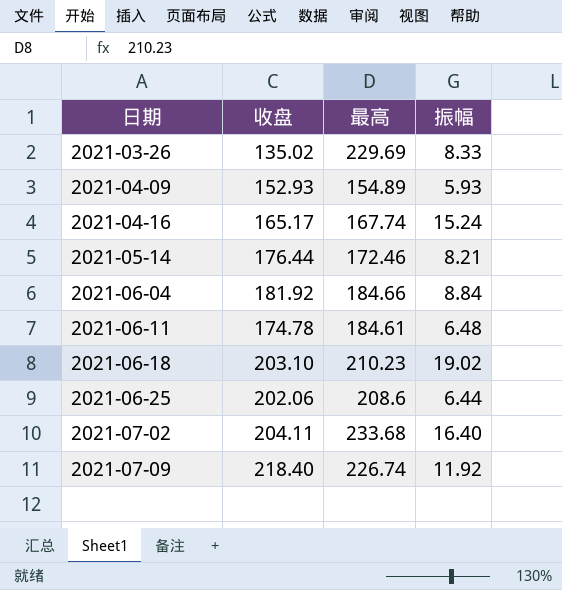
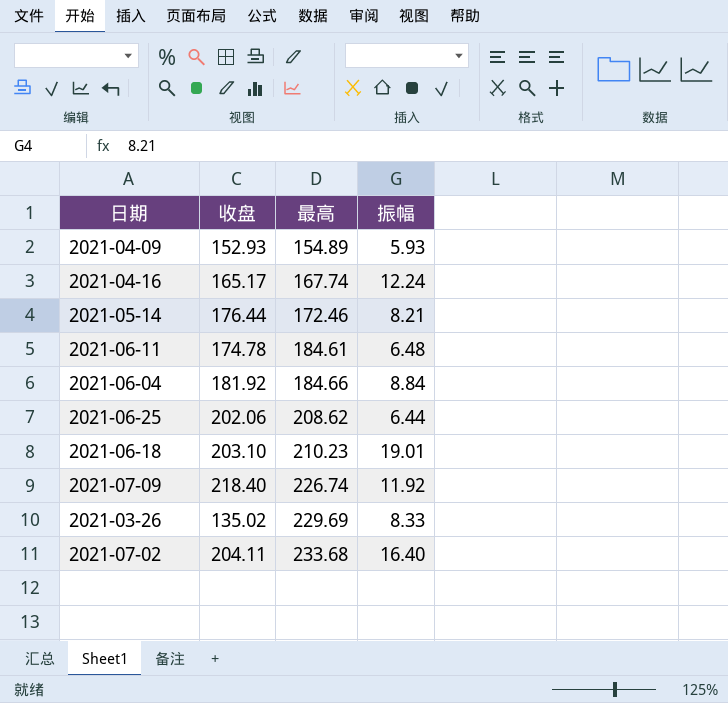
row order: 日期 ascending -> 最高 ascending
2021-04-16 | 振幅: 15.24 -> 12.24
2021-06-25 | 最高: 208.6 -> 208.62
2021-06-18 | 振幅: 19.02 -> 19.01

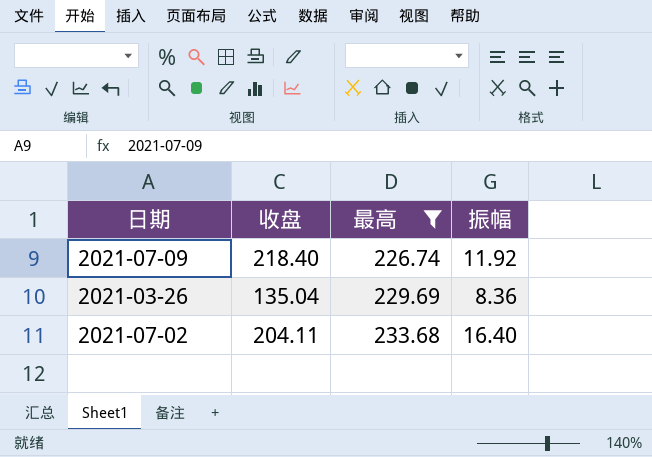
filter: none -> 最高 >= 226.74
2021-03-26 | 收盘: 135.02 -> 135.04
2021-03-26 | 振幅: 8.33 -> 8.36

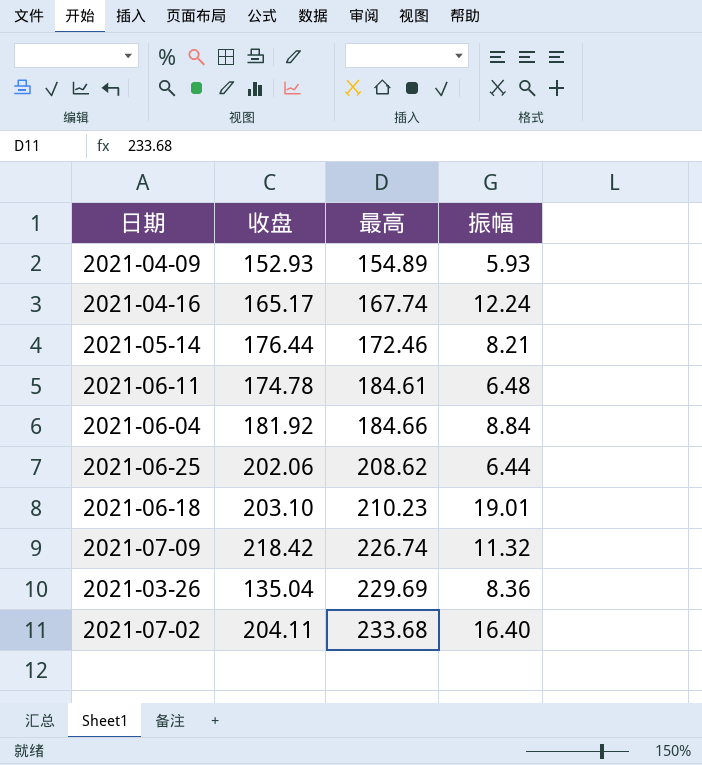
filter: 最高 >= 226.74 -> none
2021-07-09 | 收盘: 218.40 -> 218.42
2021-07-09 | 振幅: 11.92 -> 11.32

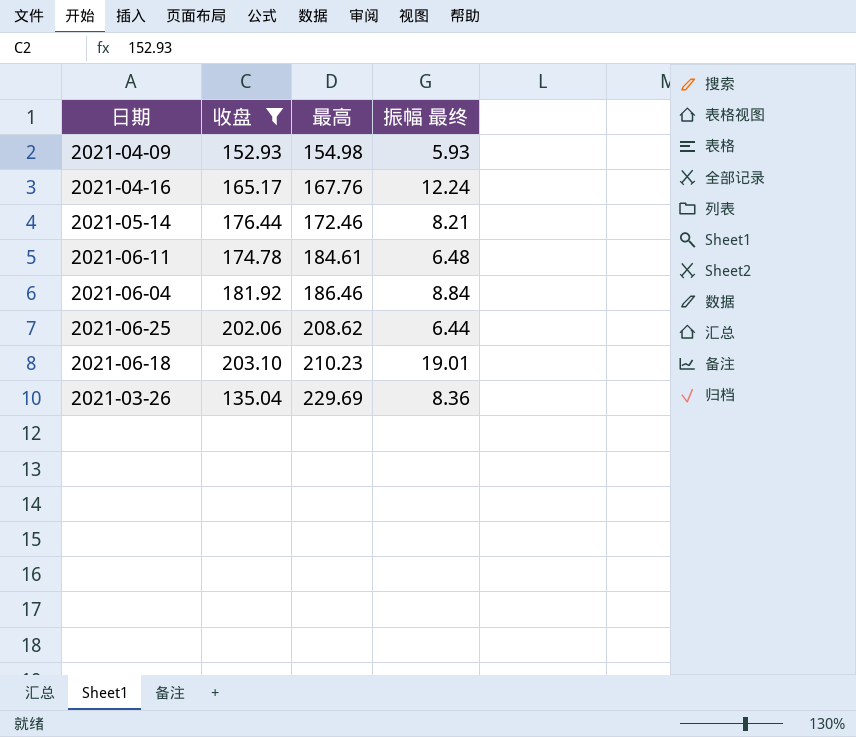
filter: none -> 收盘 <= 203.10
column name: 振幅 -> 振幅 最终
2021-04-09 | 最高: 154.89 -> 154.98
2021-04-16 | 最高: 167.74 -> 167.76
2021-06-04 | 最高: 184.66 -> 186.46

